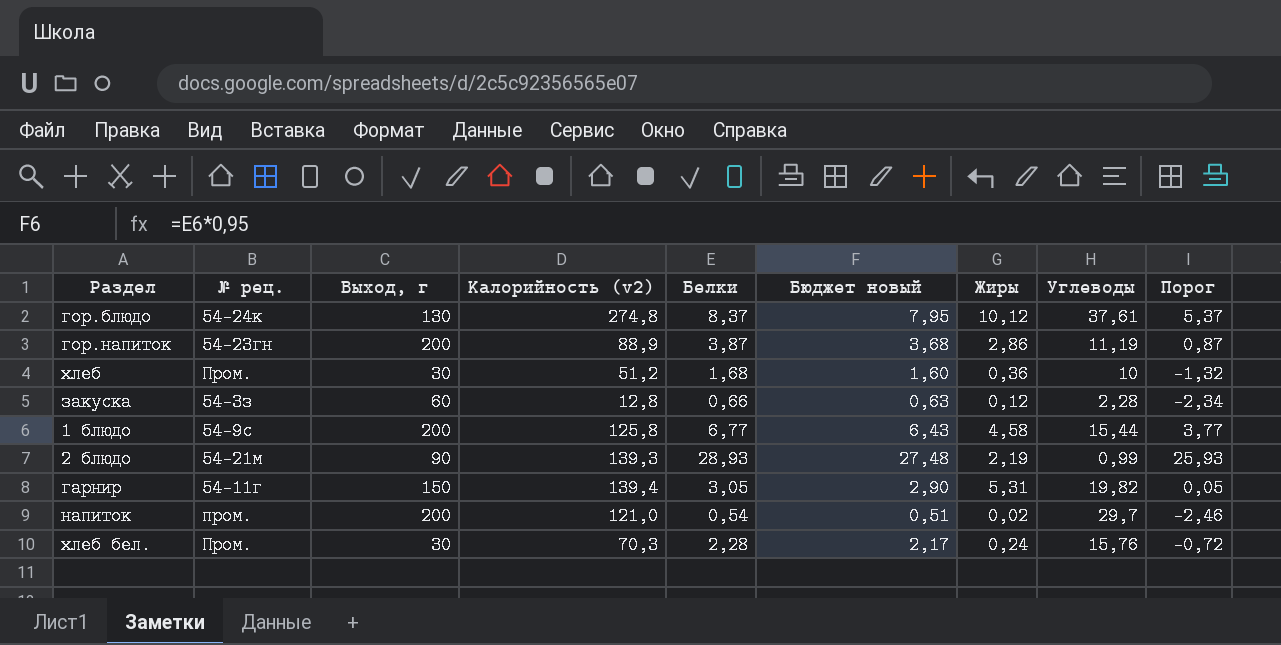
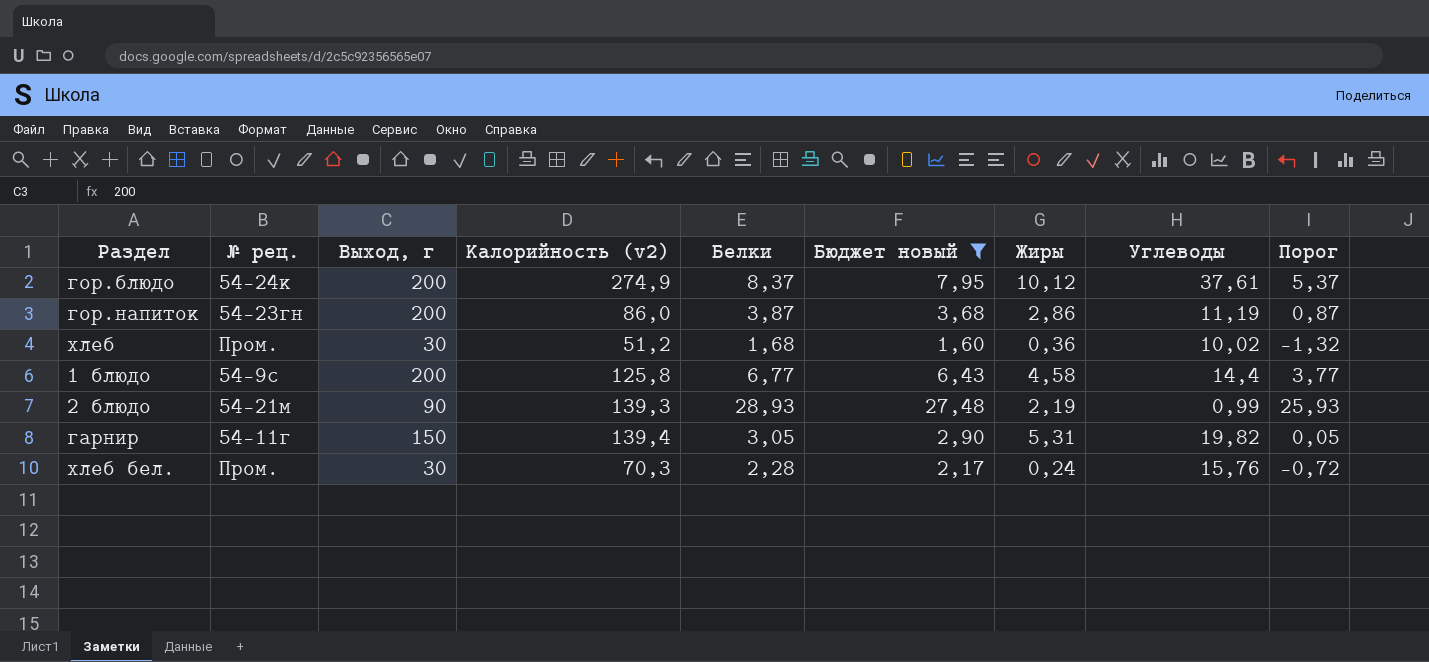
filter: none -> Бюджет новый >= 1,60
гор.блюдо | Выход, г: 130 -> 200
гор.блюдо | Калорийность (v2): 274,8 -> 274,9
гор.напиток | Калорийность (v2): 88,9 -> 86,0
хлеб | Углеводы: 10 -> 10,02
1 блюдо | Углеводы: 15,44 -> 14,4

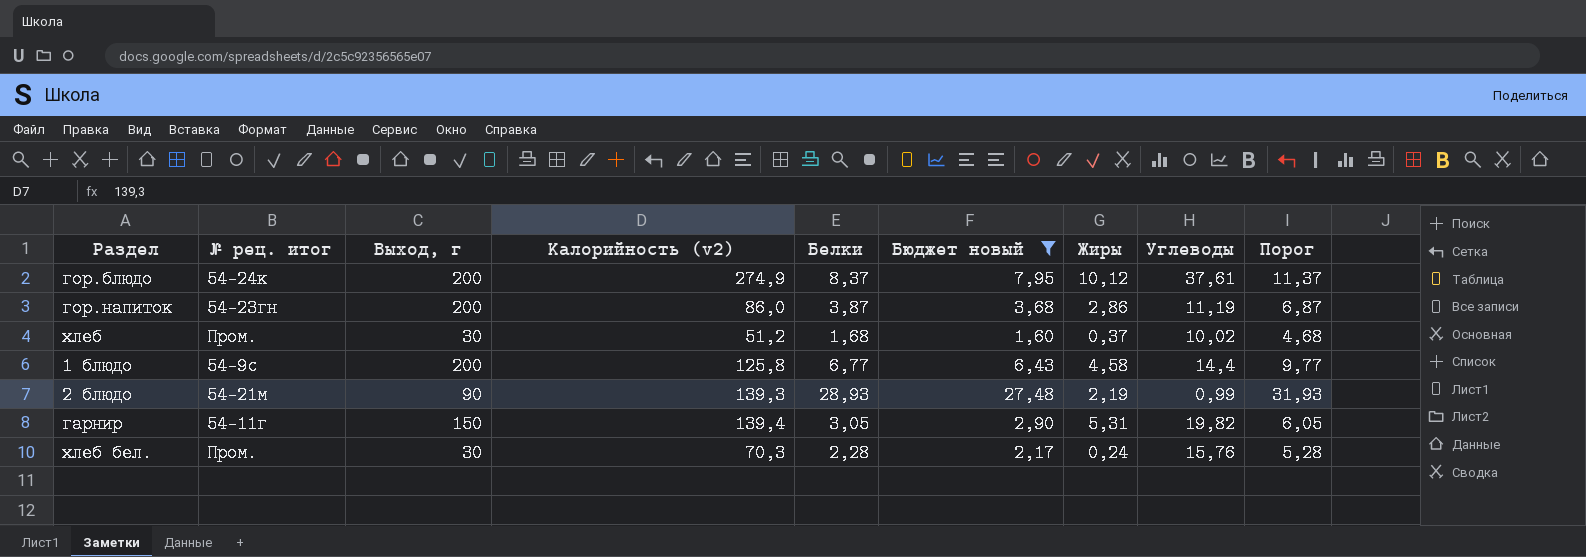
column name: № рец. -> № рец. итог
column Порог | formula: [Белки] - 3 -> [Белки] + 3
хлеб | Жиры: 0,36 -> 0,37

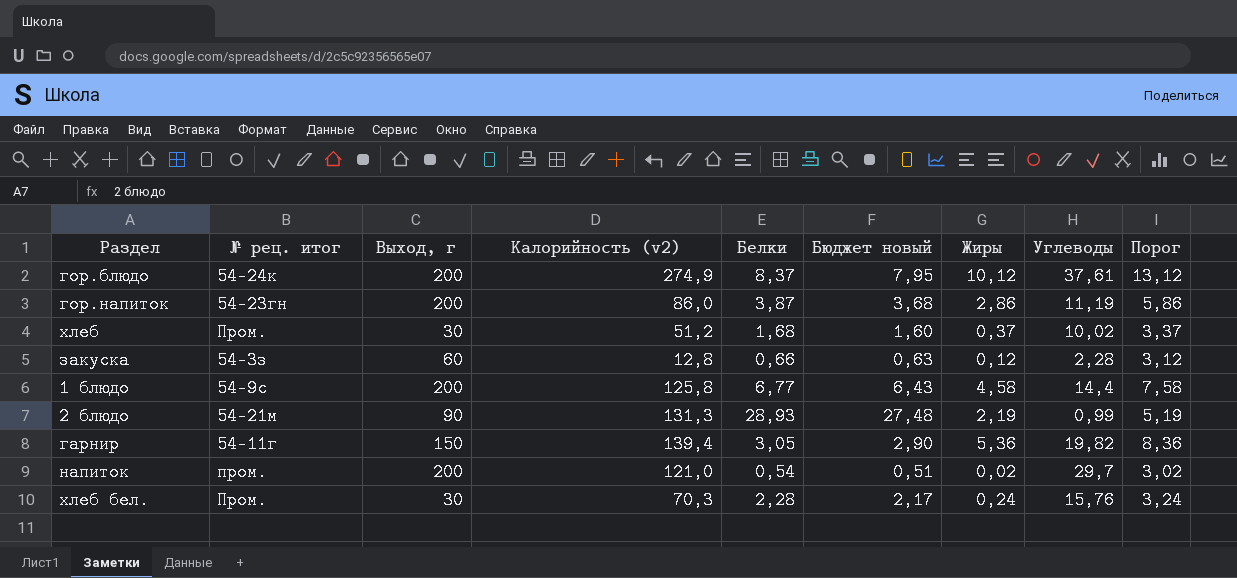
filter: Бюджет новый >= 1,60 -> none
column Порог | formula: [Белки] + 3 -> [Жиры] + 3
2 блюдо | Калорийность (v2): 139,3 -> 131,3
гарнир | Жиры: 5,31 -> 5,36

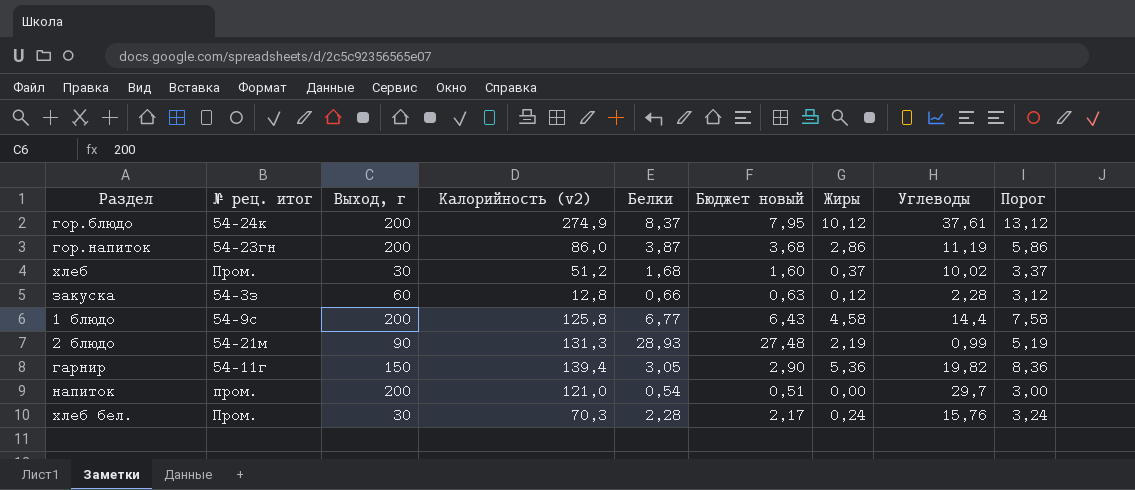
напиток | Жиры: 0,02 -> 0,00
напиток | Порог: 3,02 -> 3,00

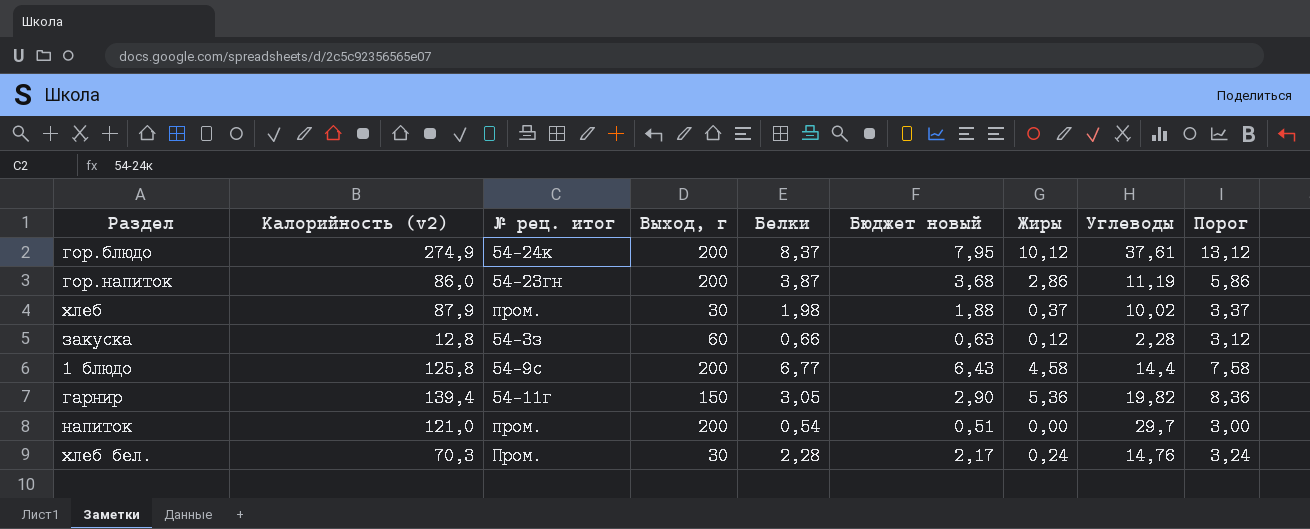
column Калорийность (v2) | position: 4 -> 2
row 2 блюдо: 54-21м | 90 | 131,3 | 28,93 | 27,48 | 2,19 | 0,99 | 5,19 -> none
хлеб | Калорийность (v2): 51,2 -> 87,9
хлеб | № рец. итог: Пром. -> пром.
хлеб | Белки: 1,68 -> 1,98
хлеб | Бюджет новый: 1,60 -> 1,88
хлеб бел. | Углеводы: 15,76 -> 14,76

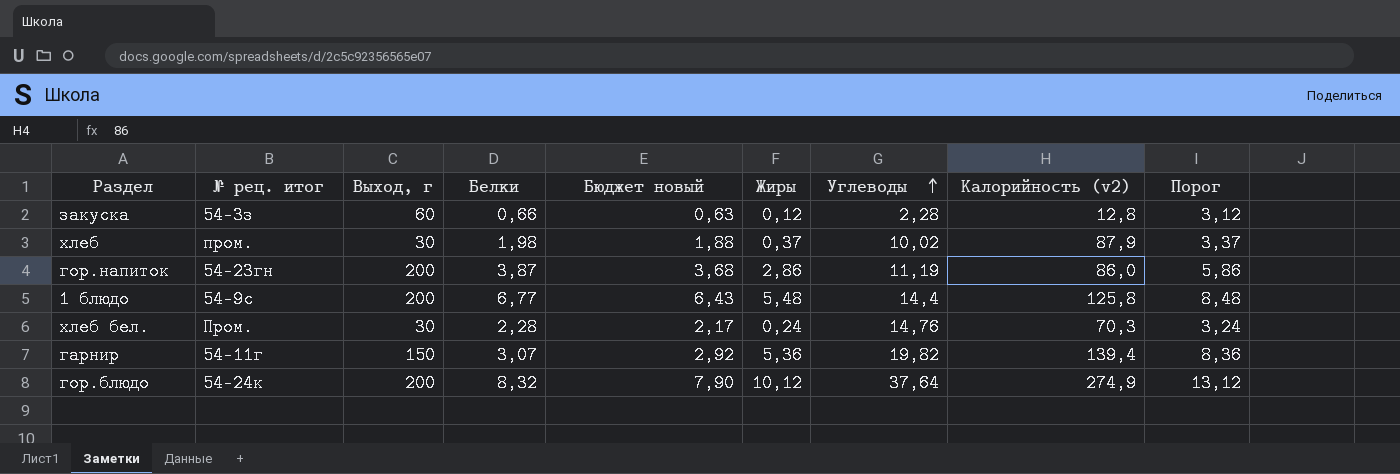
row order: none -> Углеводы ascending
column Калорийность (v2) | position: 2 -> 8
row напиток: 121,0 | пром. | 200 | 0,54 | 0,51 | 0,00 | 29,7 | 3,00 -> none
1 блюдо | Жиры: 4,58 -> 5,48
1 блюдо | Порог: 7,58 -> 8,48
гарнир | Белки: 3,05 -> 3,07
гарнир | Бюджет новый: 2,90 -> 2,92
гор.блюдо | Белки: 8,37 -> 8,32
гор.блюдо | Бюджет новый: 7,95 -> 7,90
гор.блюдо | Углеводы: 37,61 -> 37,64

